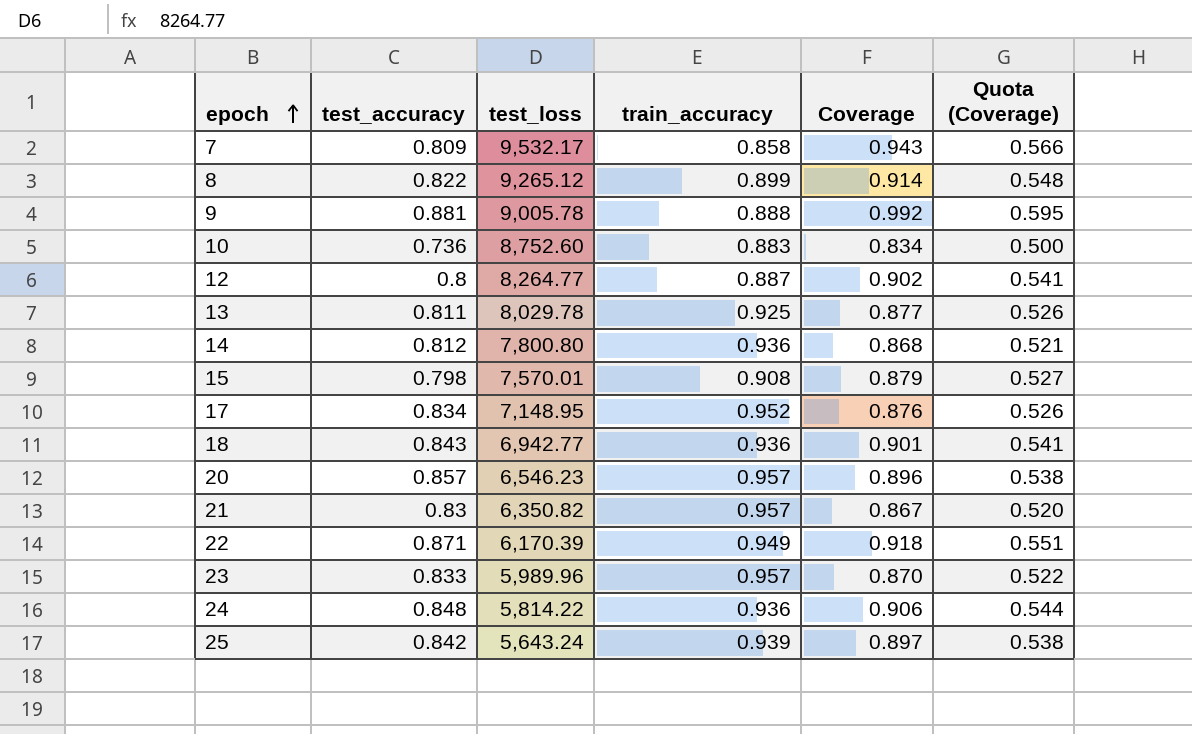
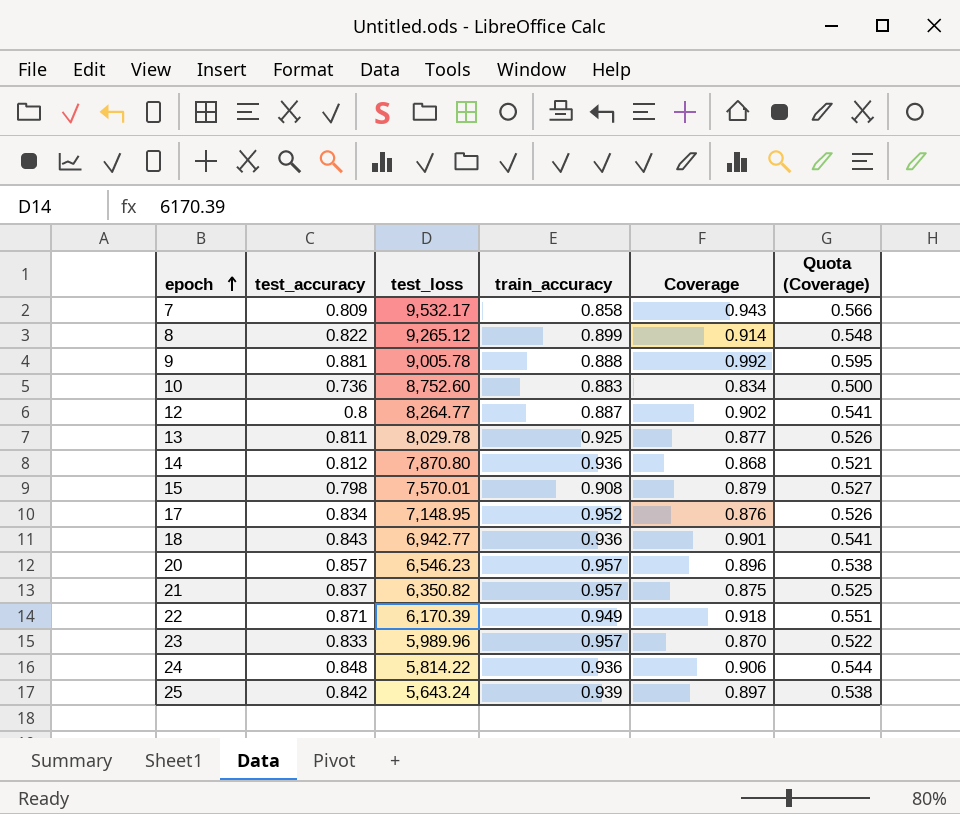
14 | test_loss: 7,800.80 -> 7,870.80
21 | test_accuracy: 0.83 -> 0.837
21 | Coverage: 0.867 -> 0.875
21 | Quota (Coverage): 0.520 -> 0.525

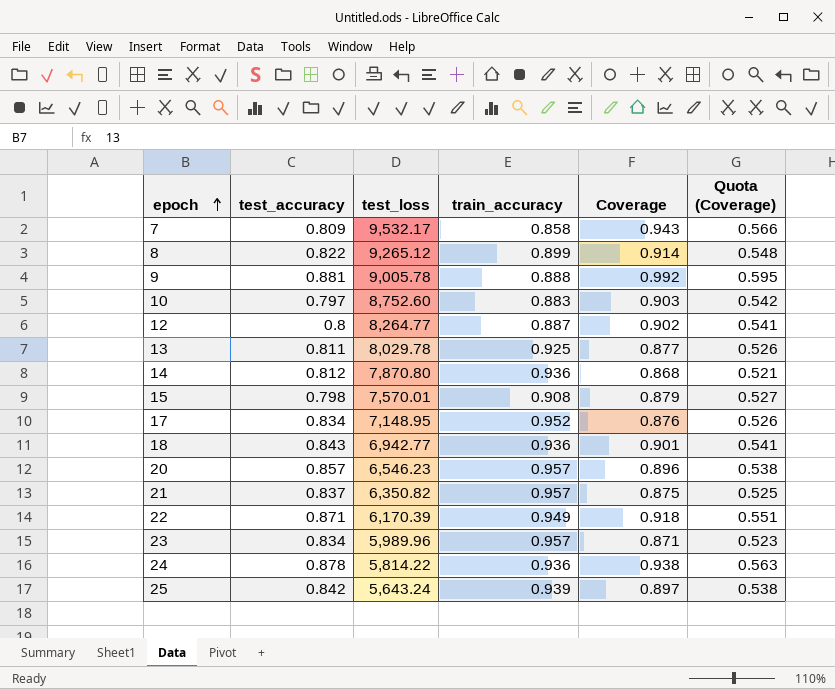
10 | test_accuracy: 0.736 -> 0.797
10 | Coverage: 0.834 -> 0.903
10 | Quota (Coverage): 0.500 -> 0.542
23 | test_accuracy: 0.833 -> 0.834
23 | Coverage: 0.870 -> 0.871
23 | Quota (Coverage): 0.522 -> 0.523
24 | test_accuracy: 0.848 -> 0.878
24 | Coverage: 0.906 -> 0.938
24 | Quota (Coverage): 0.544 -> 0.563

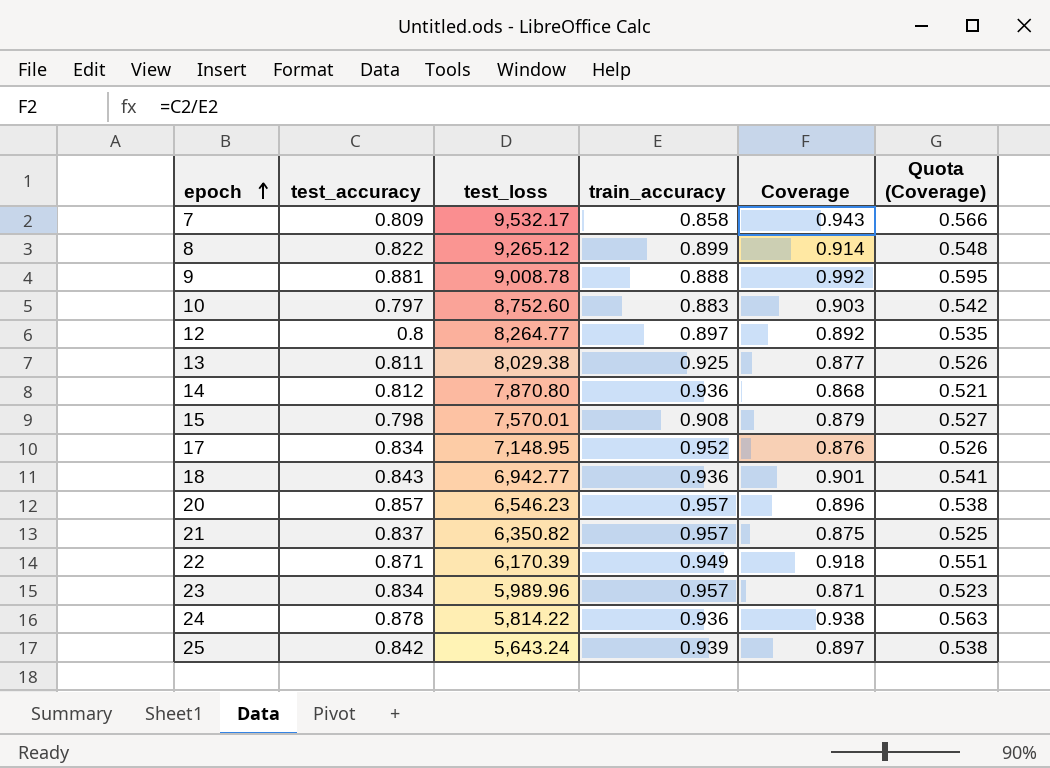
9 | test_loss: 9,005.78 -> 9,008.78
12 | train_accuracy: 0.887 -> 0.897
12 | Coverage: 0.902 -> 0.892
12 | Quota (Coverage): 0.541 -> 0.535
13 | test_loss: 8,029.78 -> 8,029.38

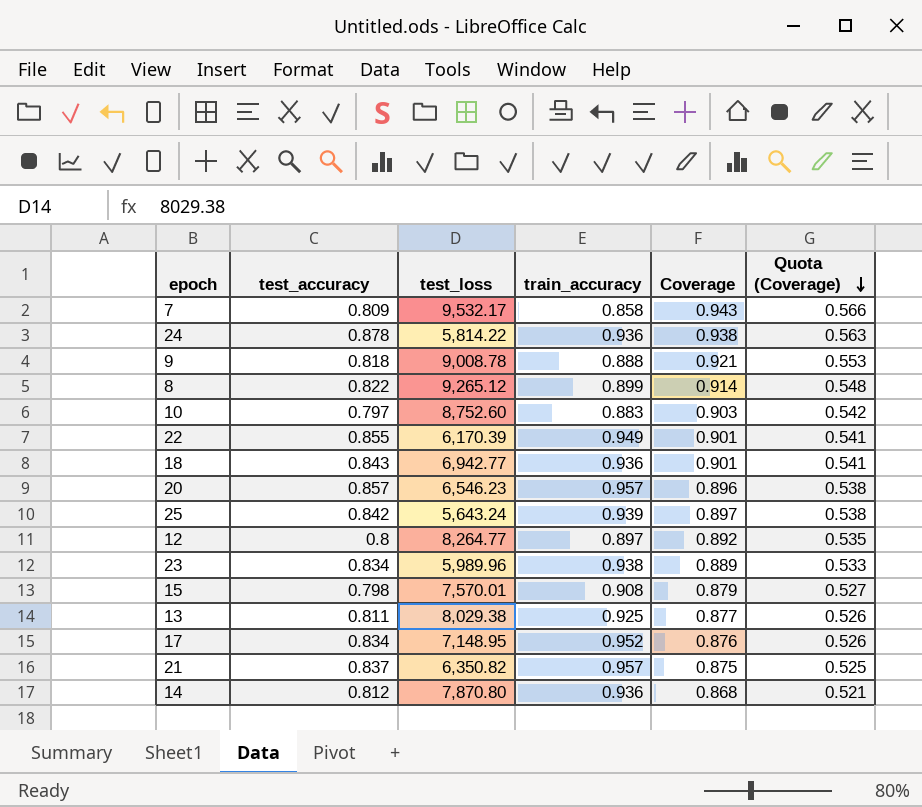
row order: epoch ascending -> Quota (Coverage) descending
9 | test_accuracy: 0.881 -> 0.818
9 | Coverage: 0.992 -> 0.921
9 | Quota (Coverage): 0.595 -> 0.553
22 | test_accuracy: 0.871 -> 0.855
22 | Coverage: 0.918 -> 0.901
22 | Quota (Coverage): 0.551 -> 0.541
23 | train_accuracy: 0.957 -> 0.938
23 | Coverage: 0.871 -> 0.889
23 | Quota (Coverage): 0.523 -> 0.533

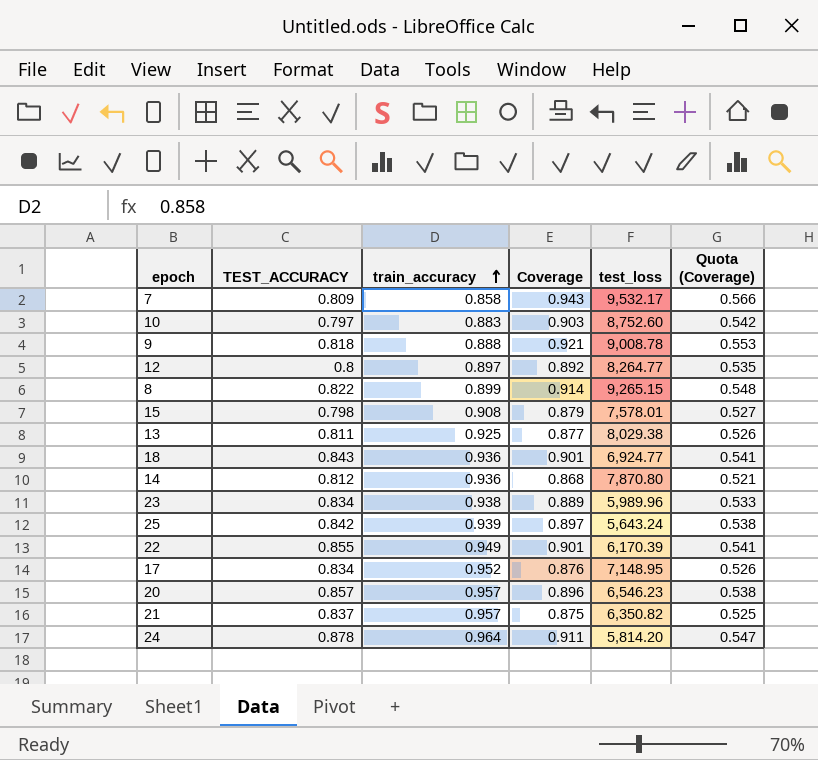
row order: Quota (Coverage) descending -> train_accuracy ascending
column name: test_accuracy -> TEST_ACCURACY
column test_loss | position: 3 -> 5
8 | test_loss: 9,265.12 -> 9,265.15
15 | test_loss: 7,570.01 -> 7,578.01
18 | test_loss: 6,942.77 -> 6,924.77
24 | train_accuracy: 0.936 -> 0.964
24 | Coverage: 0.938 -> 0.911
24 | test_loss: 5,814.22 -> 5,814.20
24 | Quota (Coverage): 0.563 -> 0.547

